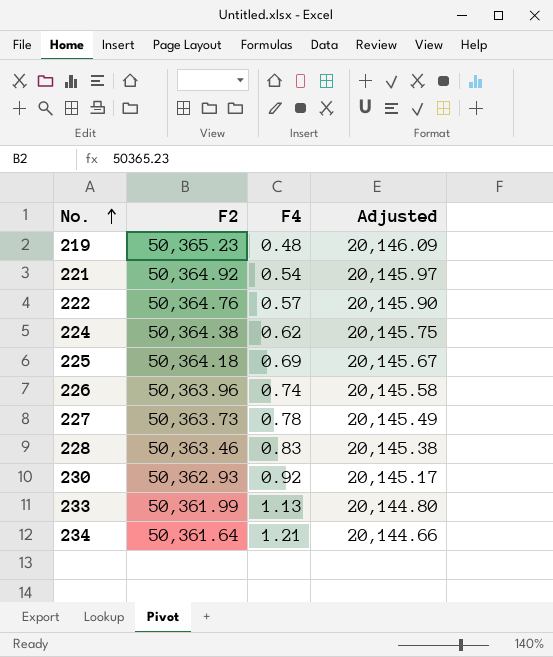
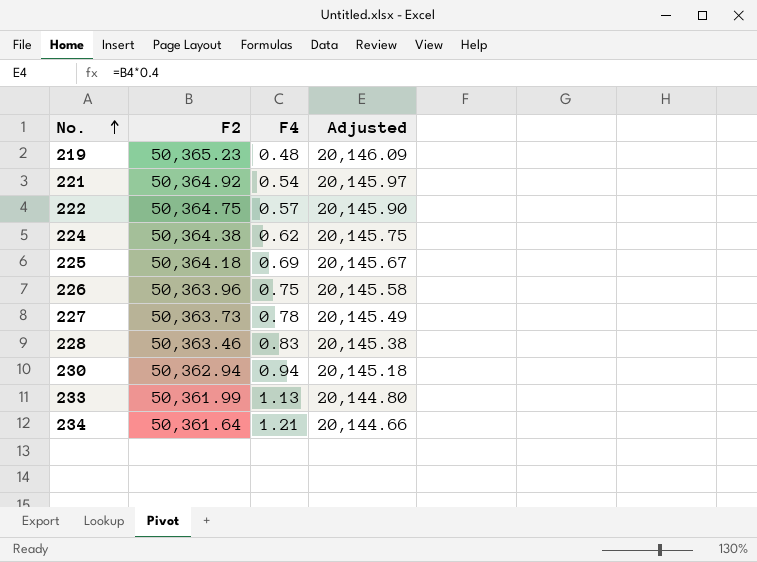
222 | F2: 50,364.76 -> 50,364.75
226 | F4: 0.74 -> 0.75
230 | F2: 50,362.93 -> 50,362.94
230 | F4: 0.92 -> 0.94
230 | Adjusted: 20,145.17 -> 20,145.18

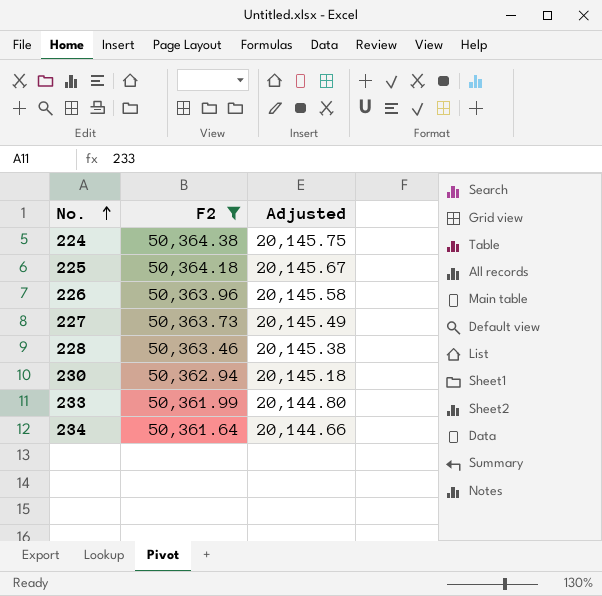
filter: none -> F2 <= 50,364.38
column F4 | position: 3 -> none

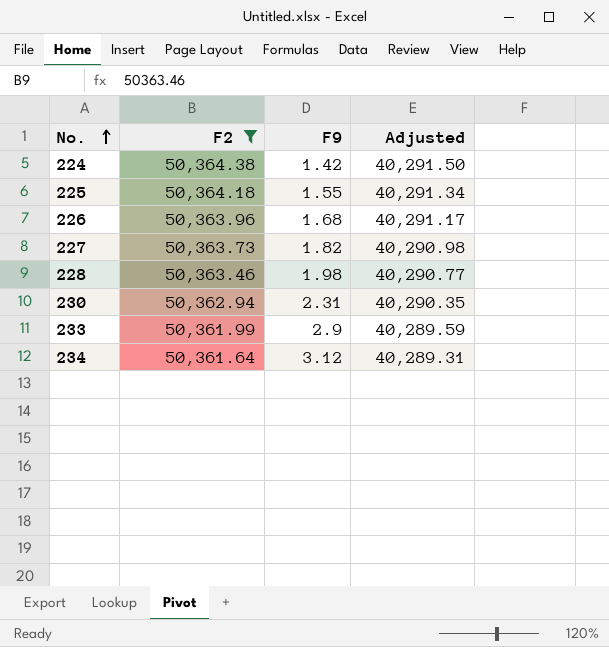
column F9 | position: none -> 3
column Adjusted | formula: [F2] * 0.4 -> [F2] * 0.8

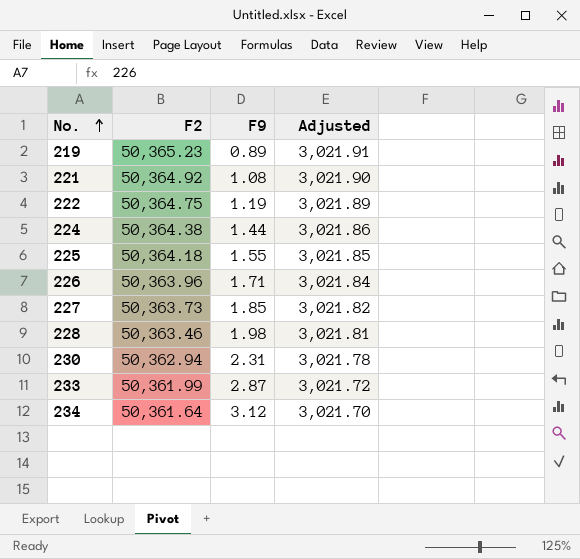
filter: F2 <= 50,364.38 -> none
column Adjusted | formula: [F2] * 0.8 -> [F2] * 0.06
224 | F9: 1.42 -> 1.44
226 | F9: 1.68 -> 1.71
227 | F9: 1.82 -> 1.85
233 | F9: 2.9 -> 2.87

